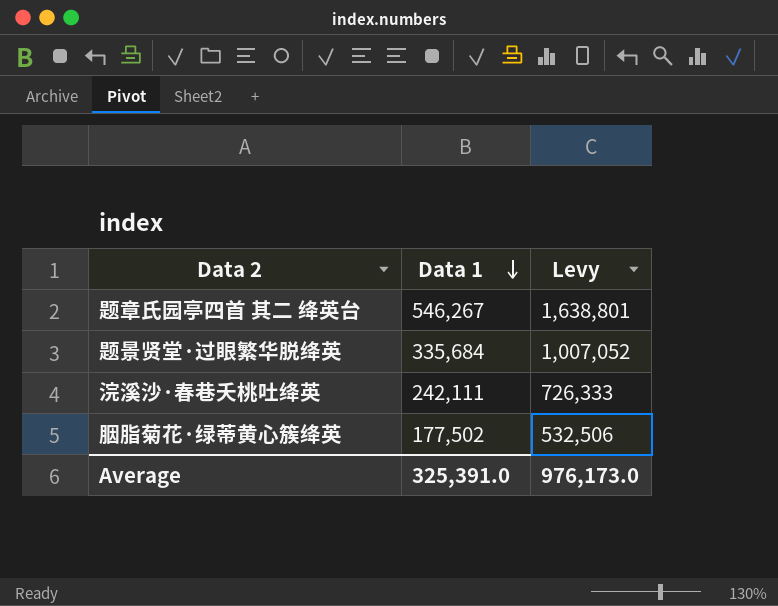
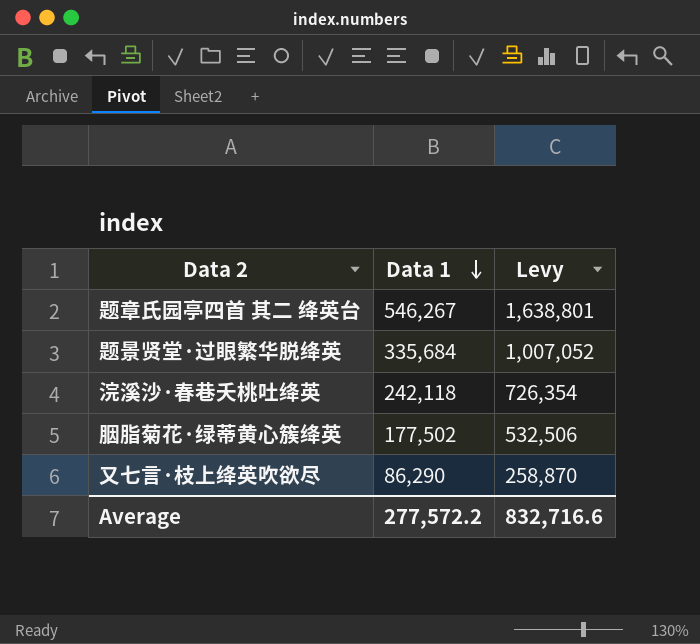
浣溪沙·春巷夭桃吐绛英 | Data 1: 242,111 -> 242,118
浣溪沙·春巷夭桃吐绛英 | Levy: 726,333 -> 726,354
row 又七言·枝上绛英吹欲尽: none -> 86,290 | 258,870
Average | Data 1: 325,391.0 -> 277,572.2
Average | Levy: 976,173.0 -> 832,716.6

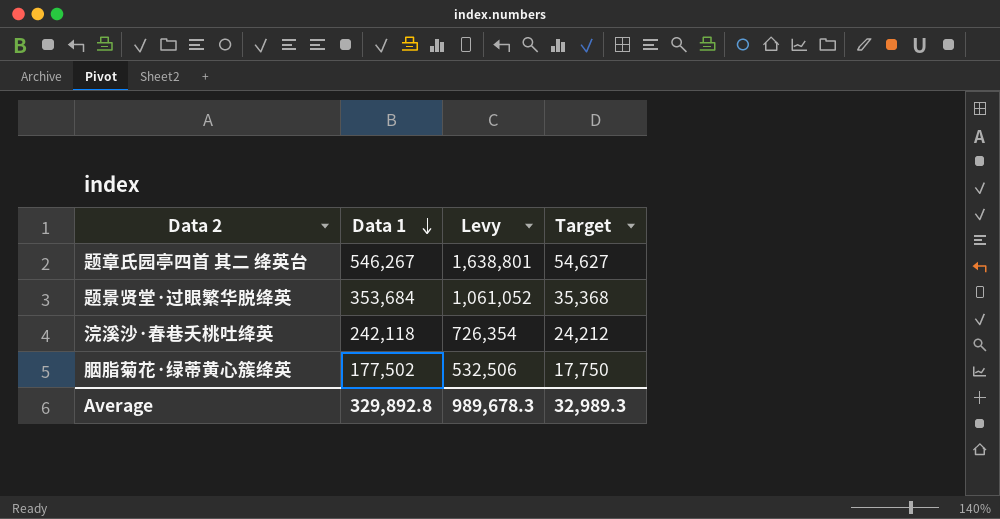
column Target | formula: none -> [Data 1] * 0.1
row 又七言·枝上绛英吹欲尽: 86,290 | 258,870 -> none
题景贤堂·过眼繁华脱绛英 | Data 1: 335,684 -> 353,684
题景贤堂·过眼繁华脱绛英 | Levy: 1,007,052 -> 1,061,052
Average | Data 1: 277,572.2 -> 329,892.8
Average | Levy: 832,716.6 -> 989,678.3

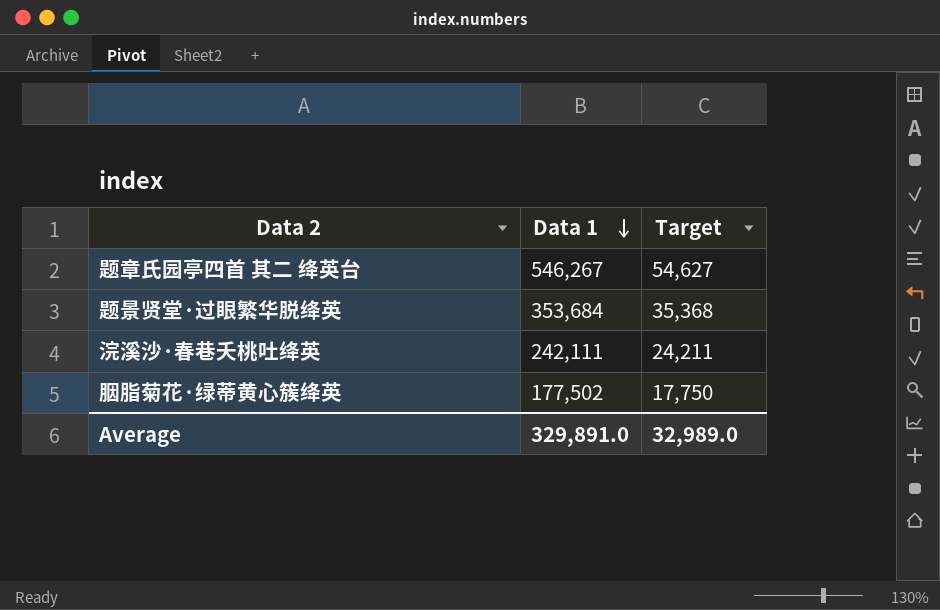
column Levy | formula: [Data 1] * 3 -> none
浣溪沙·春巷夭桃吐绛英 | Data 1: 242,118 -> 242,111
浣溪沙·春巷夭桃吐绛英 | Target: 24,212 -> 24,211
Average | Data 1: 329,892.8 -> 329,891.0
Average | Target: 32,989.3 -> 32,989.0

